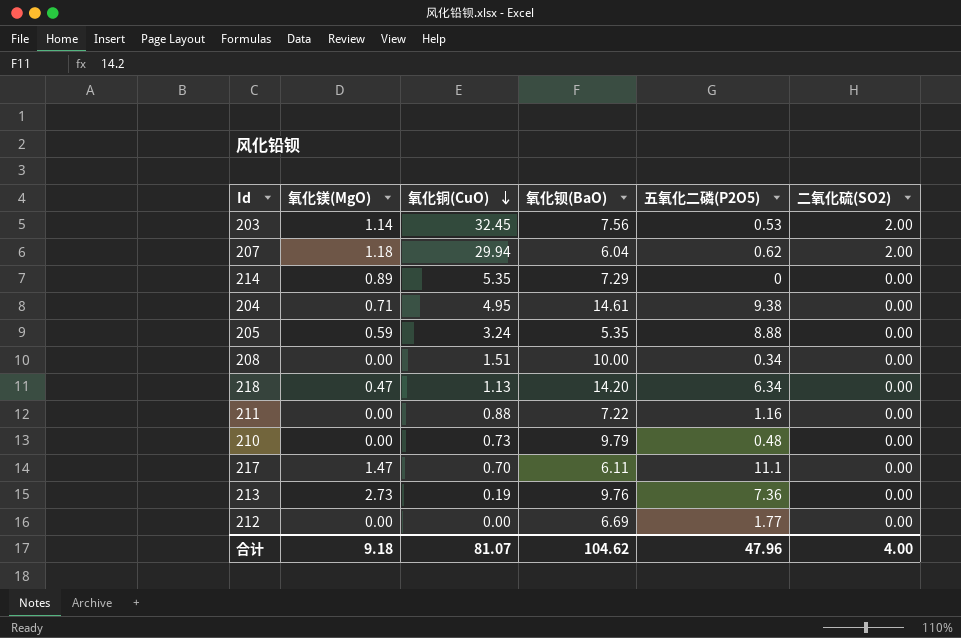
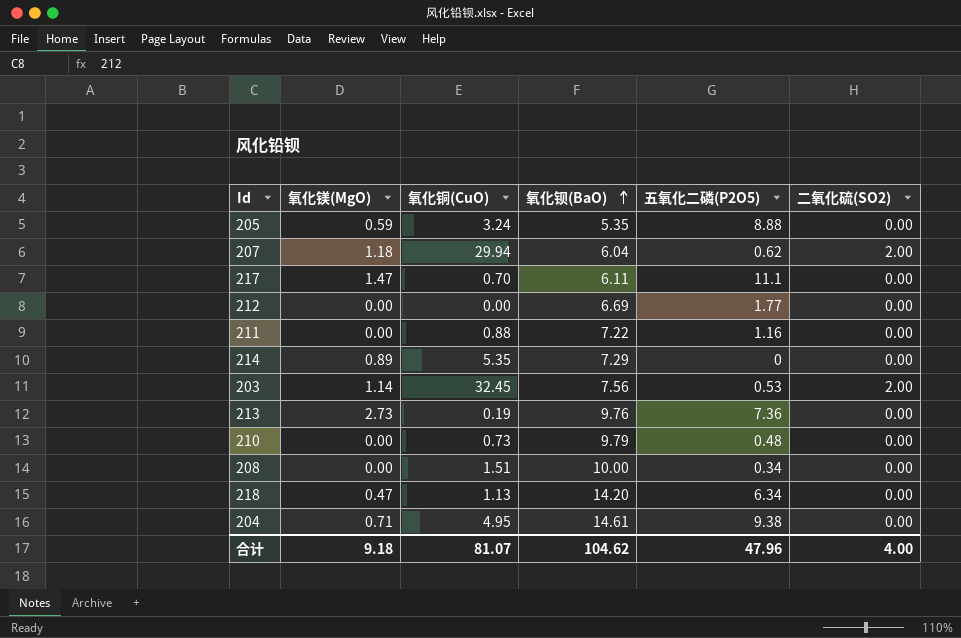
row order: 氧化铜(CuO) descending -> 氧化钡(BaO) ascending

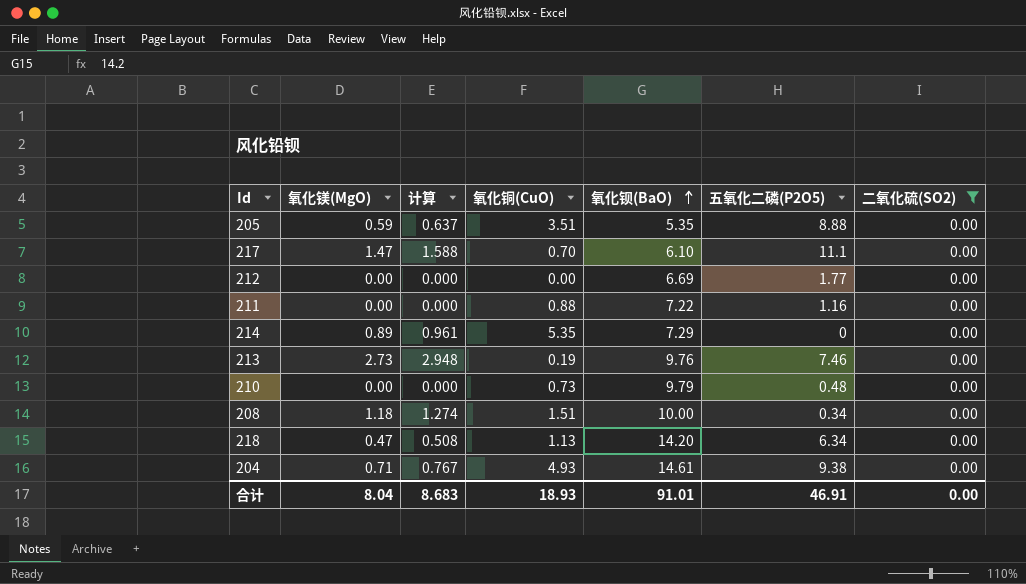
filter: none -> 二氧化硫(SO2) = 0.00
column 计算 | formula: none -> [氧化镁(MgO)] * 1.08
205 | 氧化铜(CuO): 3.24 -> 3.51
217 | 氧化钡(BaO): 6.11 -> 6.10
213 | 五氧化二磷(P2O5): 7.36 -> 7.46
208 | 氧化镁(MgO): 0.00 -> 1.18
204 | 氧化铜(CuO): 4.95 -> 4.93
合计 | 氧化镁(MgO): 9.18 -> 8.04
合计 | 氧化铜(CuO): 81.07 -> 18.93
合计 | 氧化钡(BaO): 104.62 -> 91.01
合计 | 五氧化二磷(P2O5): 47.96 -> 46.91
合计 | 二氧化硫(SO2): 4.00 -> 0.00

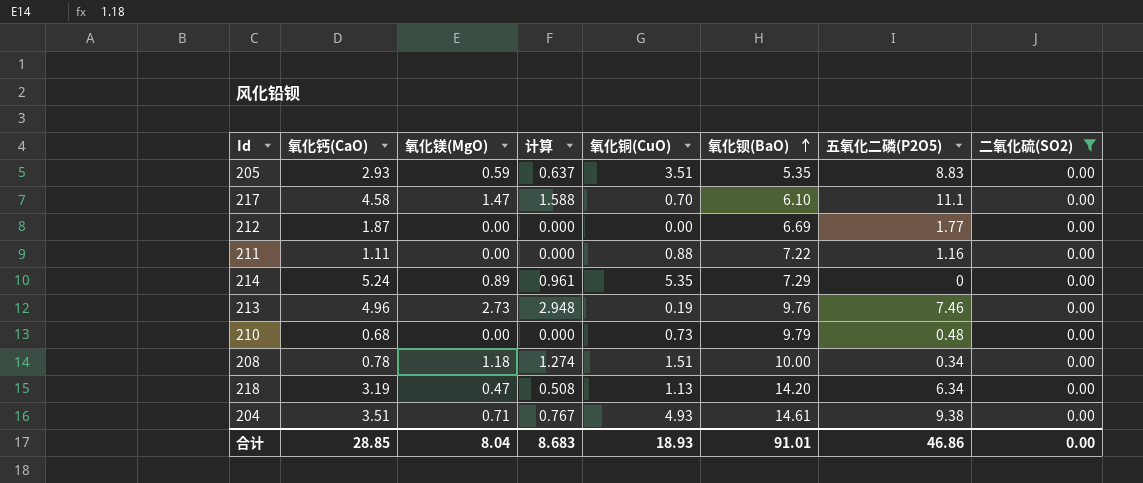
column 氧化钙(CaO) | position: none -> 2
205 | 五氧化二磷(P2O5): 8.88 -> 8.83
合计 | 五氧化二磷(P2O5): 46.91 -> 46.86

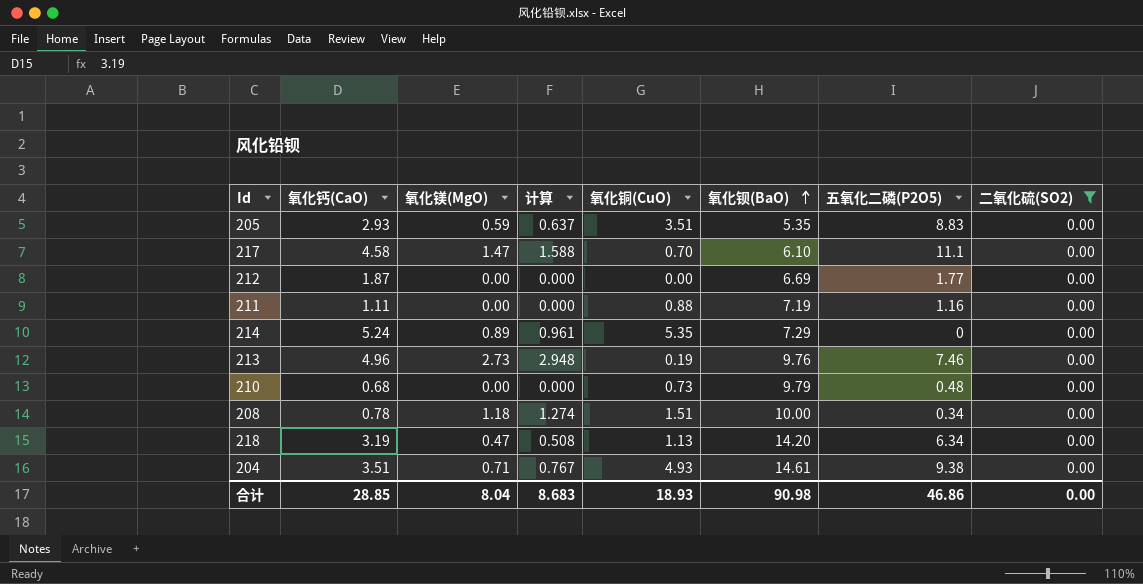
211 | 氧化钡(BaO): 7.22 -> 7.19
合计 | 氧化钡(BaO): 91.01 -> 90.98

